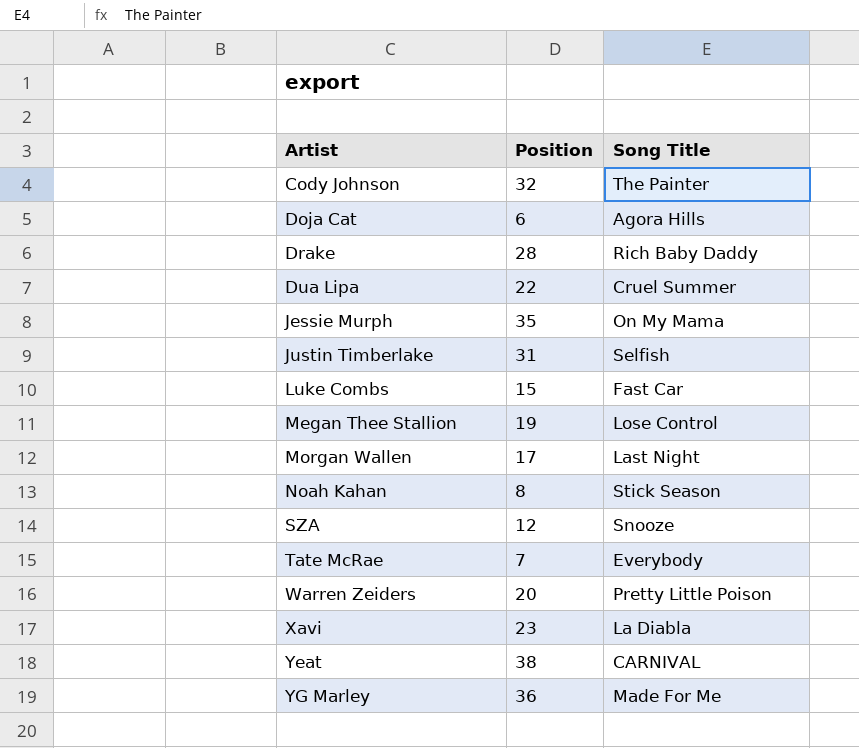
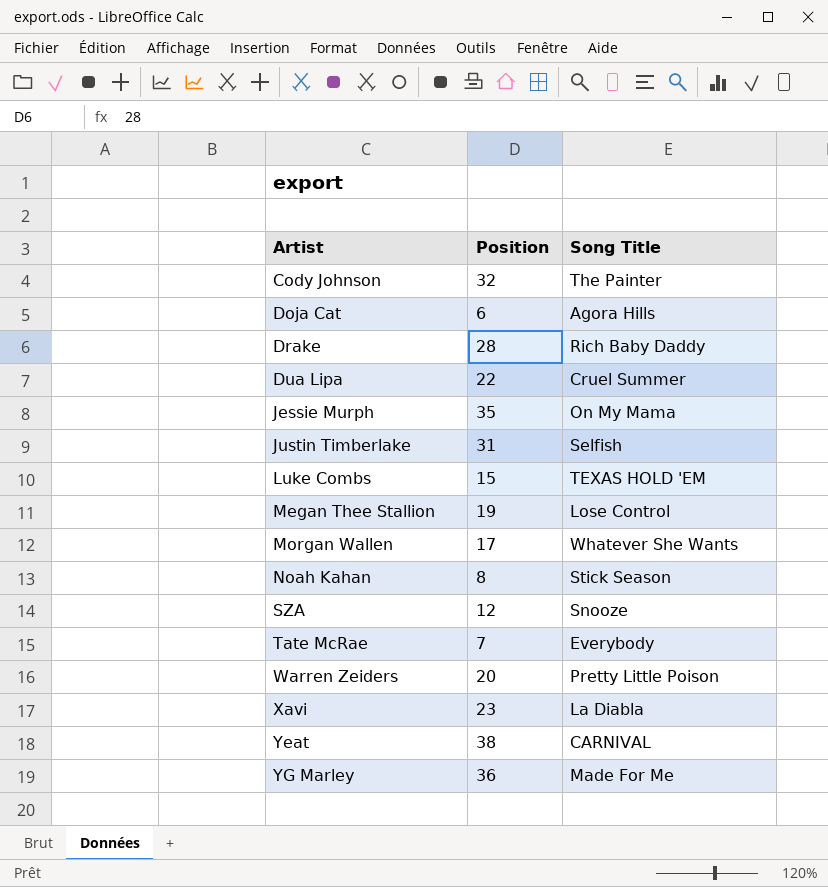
Luke Combs | Song Title: Fast Car -> TEXAS HOLD 'EM
Morgan Wallen | Song Title: Last Night -> Whatever She Wants

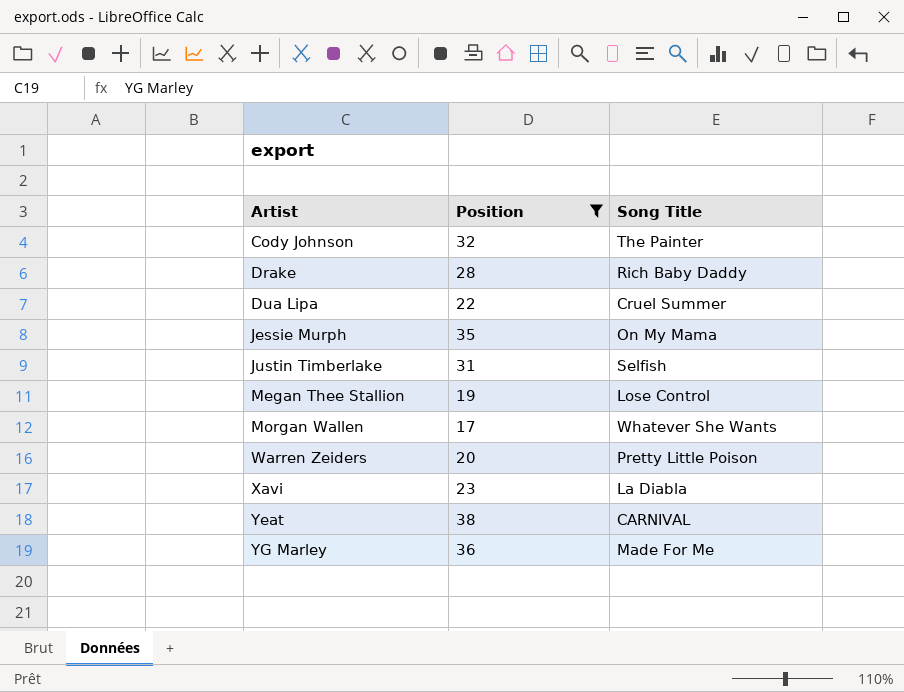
filter: none -> Position >= 17

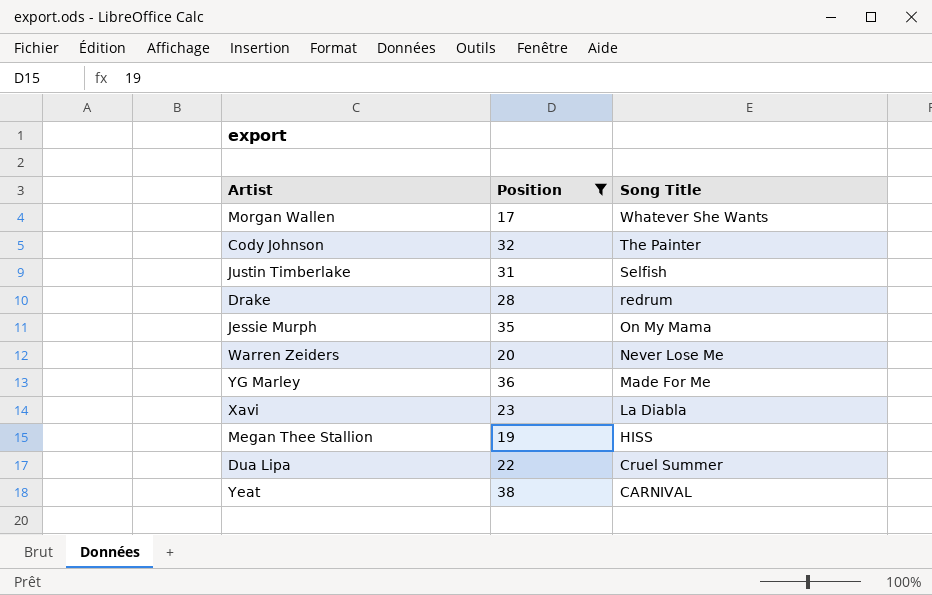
row order: Artist ascending -> Song Title descending
Drake | Song Title: Rich Baby Daddy -> redrum
Warren Zeiders | Song Title: Pretty Little Poison -> Never Lose Me
Megan Thee Stallion | Song Title: Lose Control -> HISS

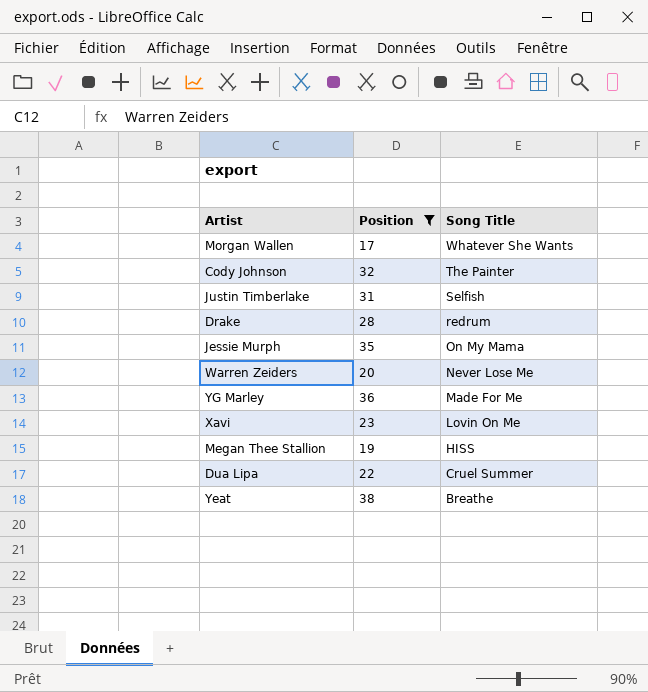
Xavi | Song Title: La Diabla -> Lovin On Me
Yeat | Song Title: CARNIVAL -> Breathe

